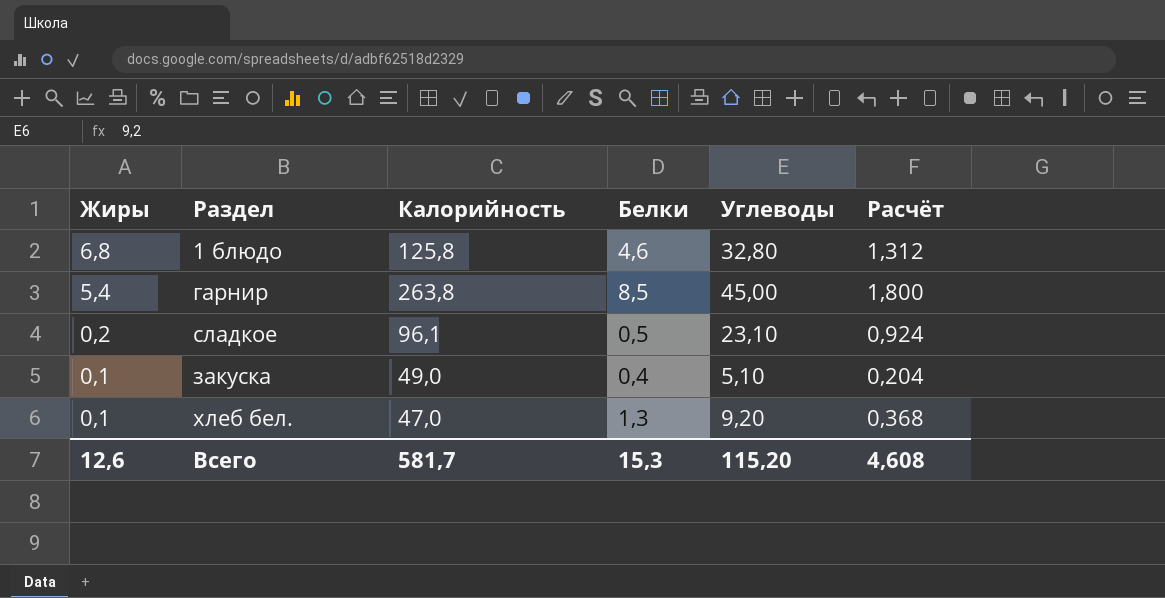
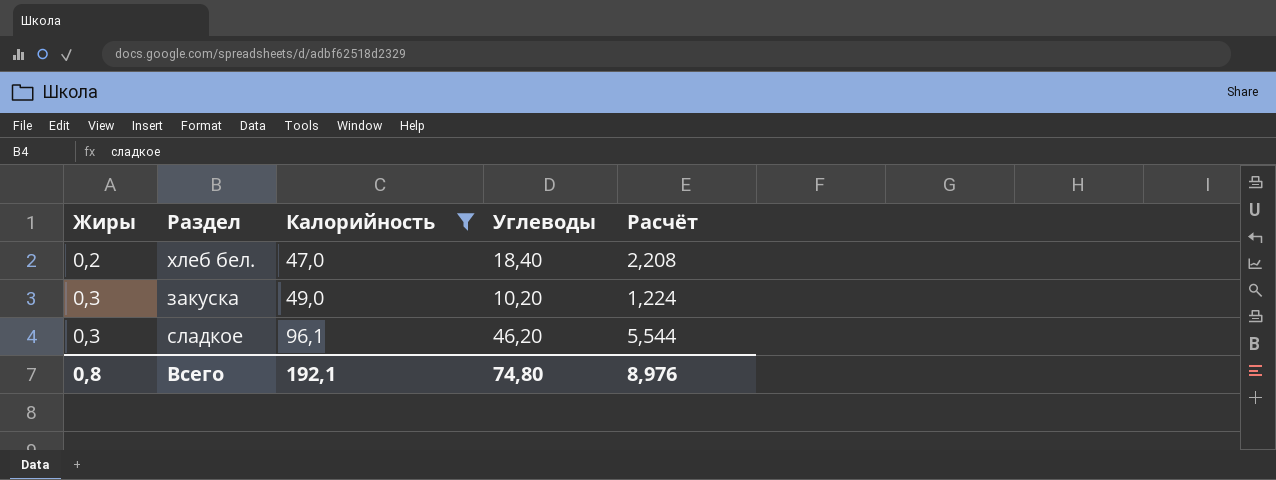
filter: none -> Калорийность <= 96,1
row order: Жиры descending -> Жиры ascending
column Белки | position: 4 -> none
column Расчёт | formula: [Углеводы] * 0,04 -> [Углеводы] * 0,12
хлеб бел. | Жиры: 0,1 -> 0,2
хлеб бел. | Углеводы: 9,20 -> 18,40
закуска | Жиры: 0,1 -> 0,3
закуска | Углеводы: 5,10 -> 10,20
сладкое | Жиры: 0,2 -> 0,3
сладкое | Углеводы: 23,10 -> 46,20
Всего | Жиры: 12,6 -> 0,8
Всего | Калорийность: 581,7 -> 192,1
Всего | Углеводы: 115,20 -> 74,80
Всего | Расчёт: 4,608 -> 8,976

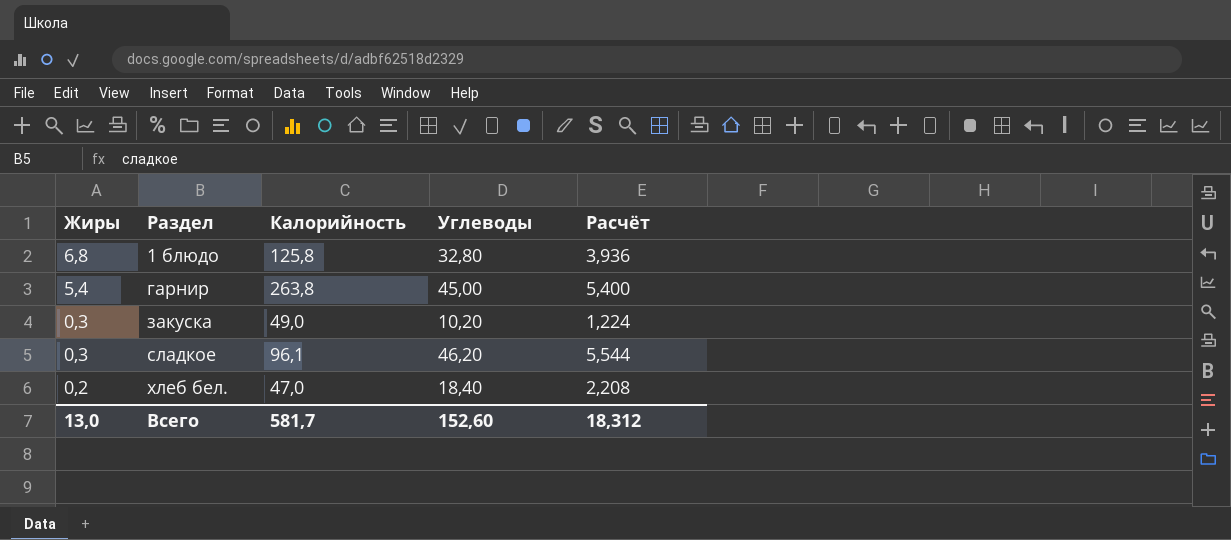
filter: Калорийность <= 96,1 -> none
row order: Жиры ascending -> Жиры descending
Всего | Жиры: 0,8 -> 13,0
Всего | Калорийность: 192,1 -> 581,7
Всего | Углеводы: 74,80 -> 152,60
Всего | Расчёт: 8,976 -> 18,312

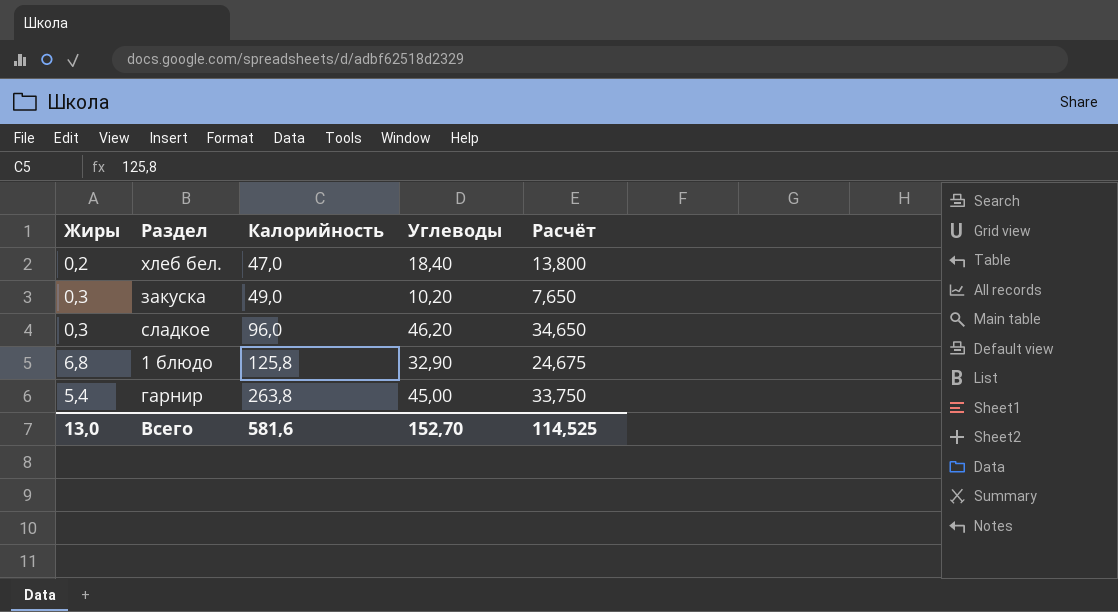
row order: Жиры descending -> Калорийность ascending
column Расчёт | formula: [Углеводы] * 0,12 -> [Углеводы] * 0,75
сладкое | Калорийность: 96,1 -> 96,0
1 блюдо | Углеводы: 32,80 -> 32,90
Всего | Калорийность: 581,7 -> 581,6
Всего | Углеводы: 152,60 -> 152,70
Всего | Расчёт: 18,312 -> 114,525

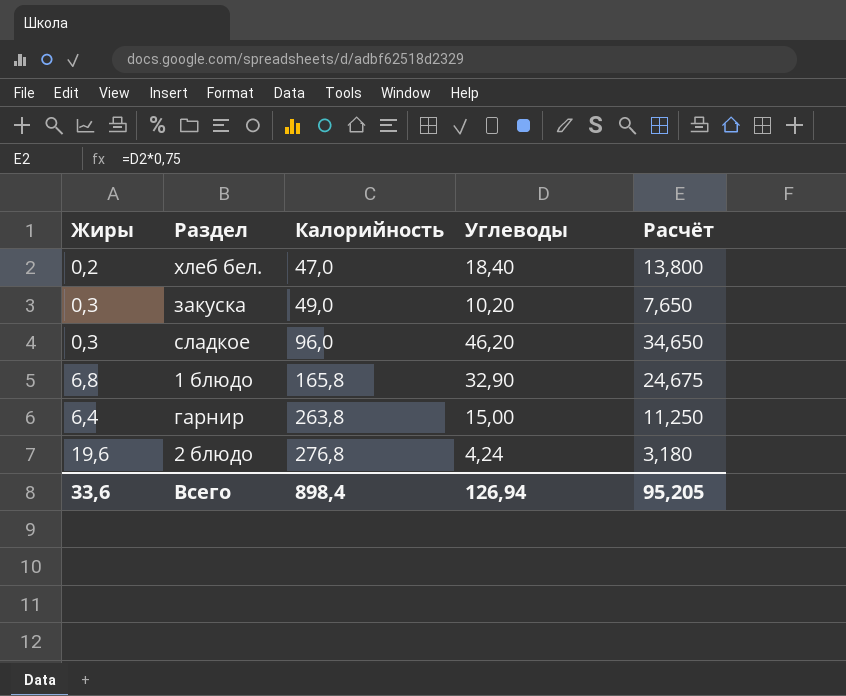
1 блюдо | Калорийность: 125,8 -> 165,8
гарнир | Жиры: 5,4 -> 6,4
гарнир | Углеводы: 45,00 -> 15,00
гарнир | Расчёт: 33,750 -> 11,250
row 2 блюдо: none -> 19,6 | 276,8 | 4,24 | 3,180
Всего | Жиры: 13,0 -> 33,6
Всего | Калорийность: 581,6 -> 898,4
Всего | Углеводы: 152,70 -> 126,94
Всего | Расчёт: 114,525 -> 95,205

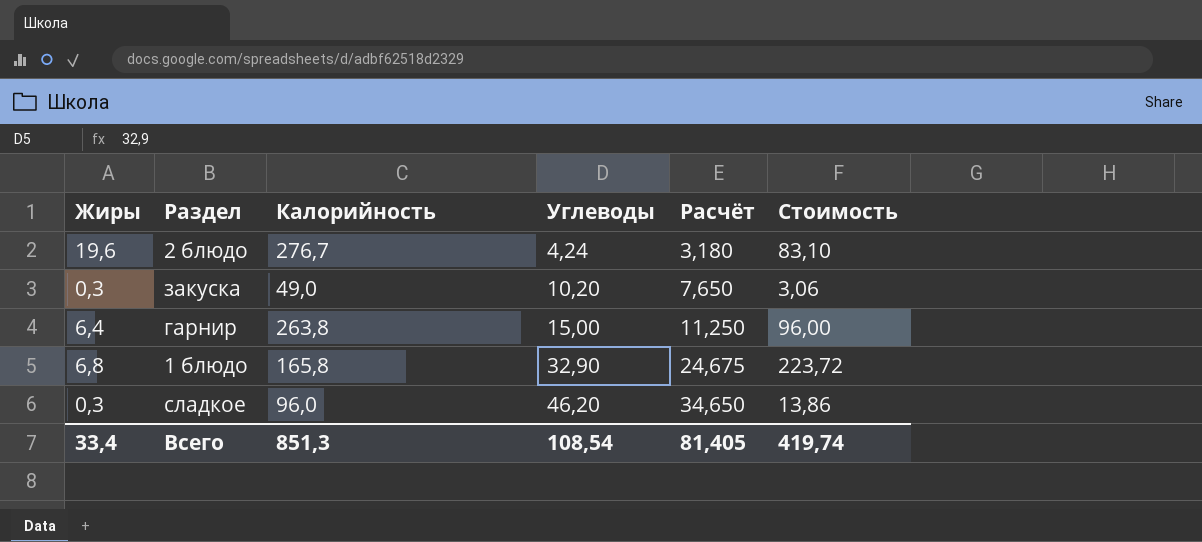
row order: Калорийность ascending -> Углеводы ascending
column Стоимость | formula: none -> [Жиры] * [Углеводы]
row хлеб бел.: 0,2 | 47,0 | 18,40 | 13,800 -> none
2 блюдо | Калорийность: 276,8 -> 276,7
Всего | Жиры: 33,6 -> 33,4
Всего | Калорийность: 898,4 -> 851,3
Всего | Углеводы: 126,94 -> 108,54
Всего | Расчёт: 95,205 -> 81,405

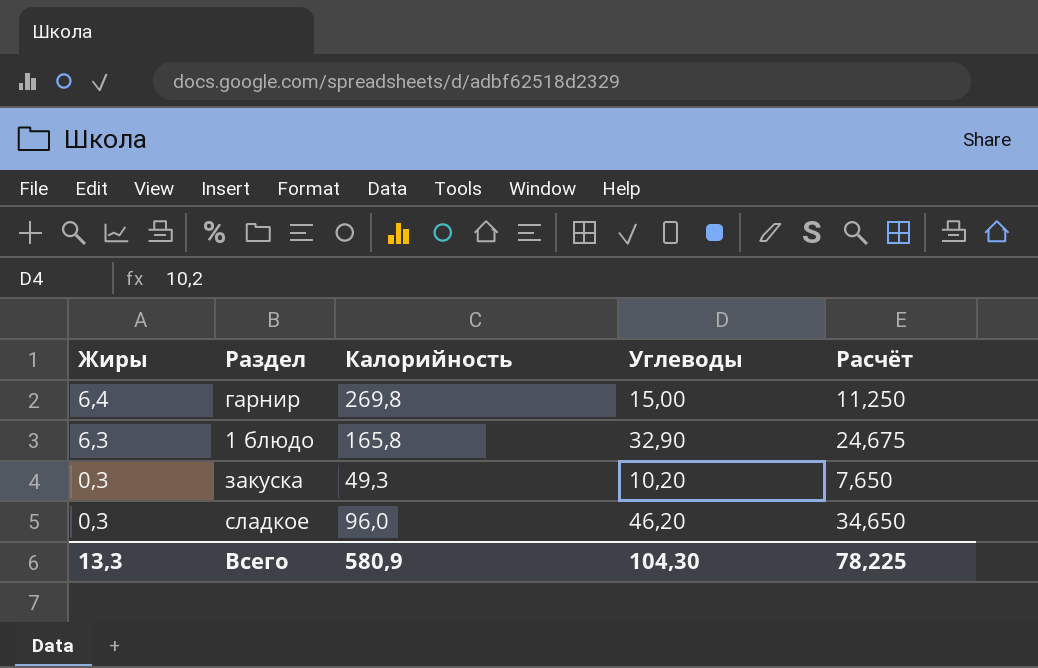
row order: Углеводы ascending -> Жиры descending
column Стоимость | formula: [Жиры] * [Углеводы] -> none
row 2 блюдо: 19,6 | 276,7 | 4,24 | 3,180 | 83,10 -> none
гарнир | Калорийность: 263,8 -> 269,8
1 блюдо | Жиры: 6,8 -> 6,3
закуска | Калорийность: 49,0 -> 49,3
Всего | Жиры: 33,4 -> 13,3
Всего | Калорийность: 851,3 -> 580,9
Всего | Углеводы: 108,54 -> 104,30
Всего | Расчёт: 81,405 -> 78,225

